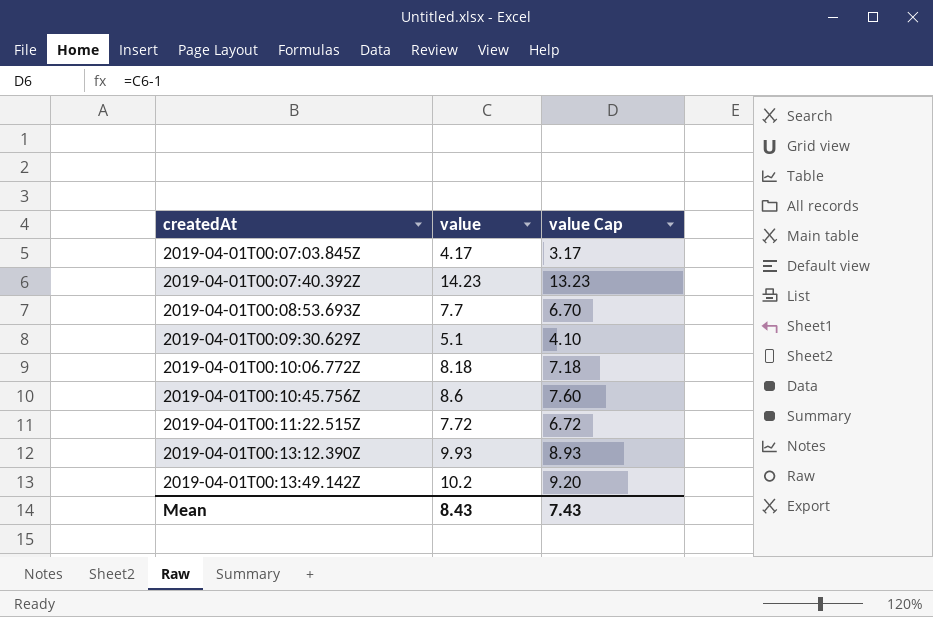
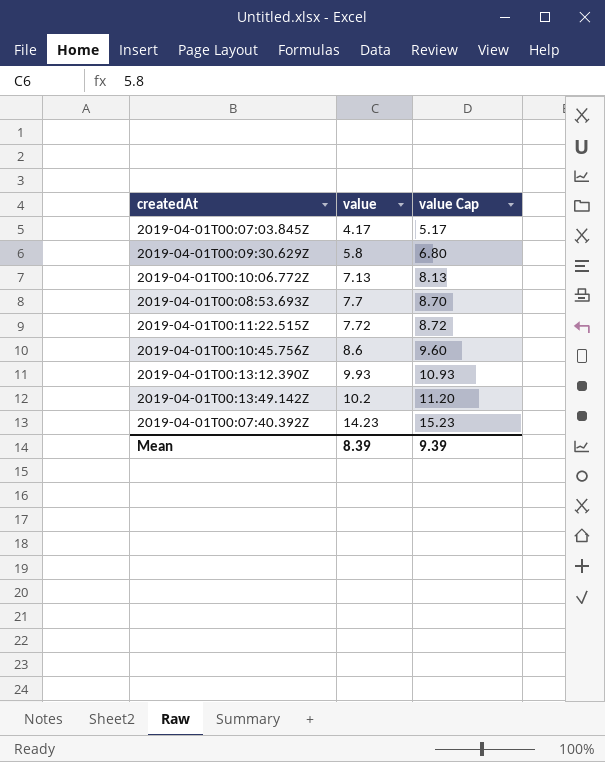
row order: createdAt ascending -> value ascending
column value Cap | formula: [value] - 1 -> [value] + 1
2019-04-01T00:09:30.629Z | value: 5.1 -> 5.8
2019-04-01T00:10:06.772Z | value: 8.18 -> 7.13
Mean | value: 8.43 -> 8.39
Mean | value Cap: 7.43 -> 9.39

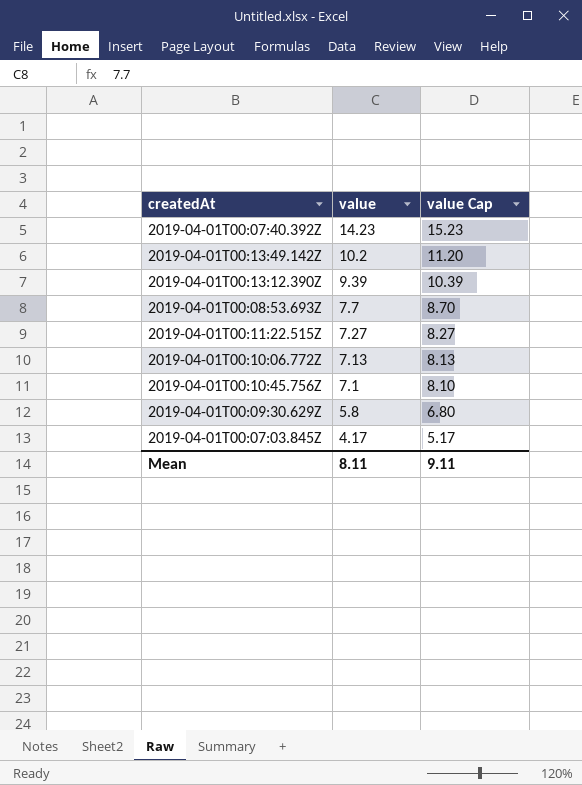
row order: value ascending -> value descending
2019-04-01T00:13:12.390Z | value: 9.93 -> 9.39
2019-04-01T00:13:12.390Z | value Cap: 10.93 -> 10.39
2019-04-01T00:11:22.515Z | value: 7.72 -> 7.27
2019-04-01T00:11:22.515Z | value Cap: 8.72 -> 8.27
2019-04-01T00:10:45.756Z | value: 8.6 -> 7.1
2019-04-01T00:10:45.756Z | value Cap: 9.60 -> 8.10
Mean | value: 8.39 -> 8.11
Mean | value Cap: 9.39 -> 9.11

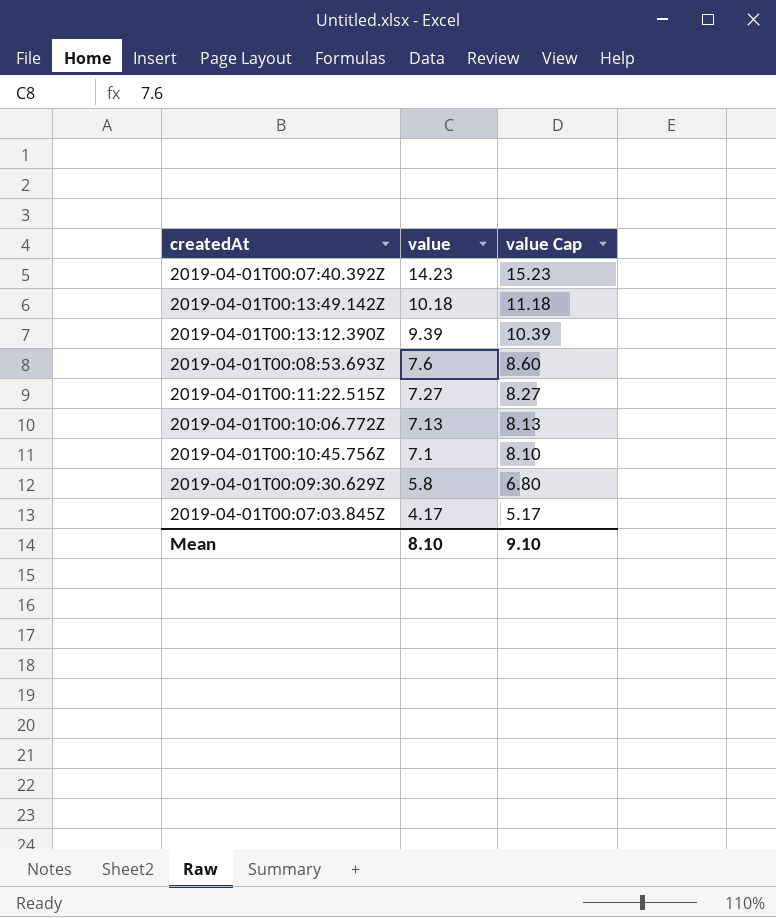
2019-04-01T00:13:49.142Z | value: 10.2 -> 10.18
2019-04-01T00:13:49.142Z | value Cap: 11.20 -> 11.18
2019-04-01T00:08:53.693Z | value: 7.7 -> 7.6
2019-04-01T00:08:53.693Z | value Cap: 8.70 -> 8.60
Mean | value: 8.11 -> 8.10
Mean | value Cap: 9.11 -> 9.10

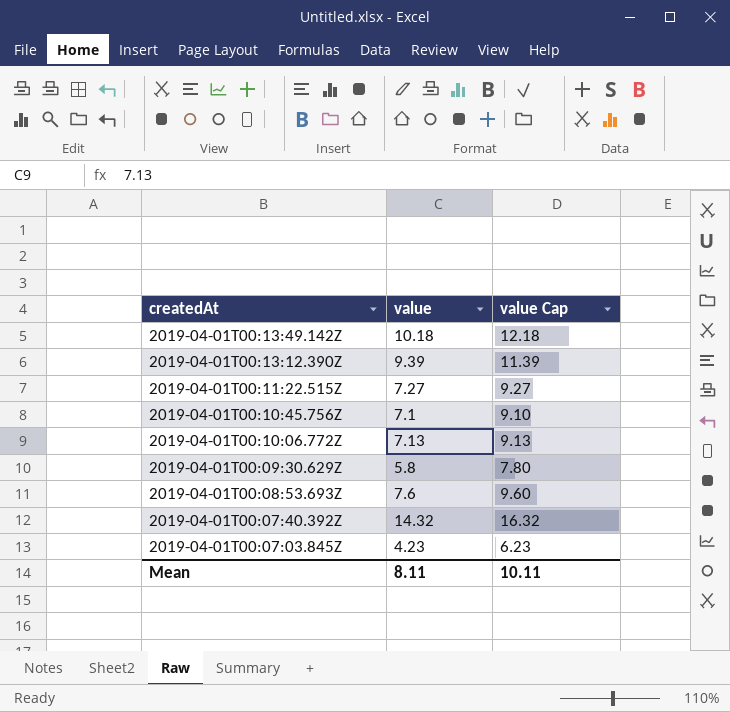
row order: value descending -> createdAt descending
column value Cap | formula: [value] + 1 -> [value] + 2
2019-04-01T00:07:40.392Z | value: 14.23 -> 14.32
2019-04-01T00:07:03.845Z | value: 4.17 -> 4.23
Mean | value: 8.10 -> 8.11
Mean | value Cap: 9.10 -> 10.11

